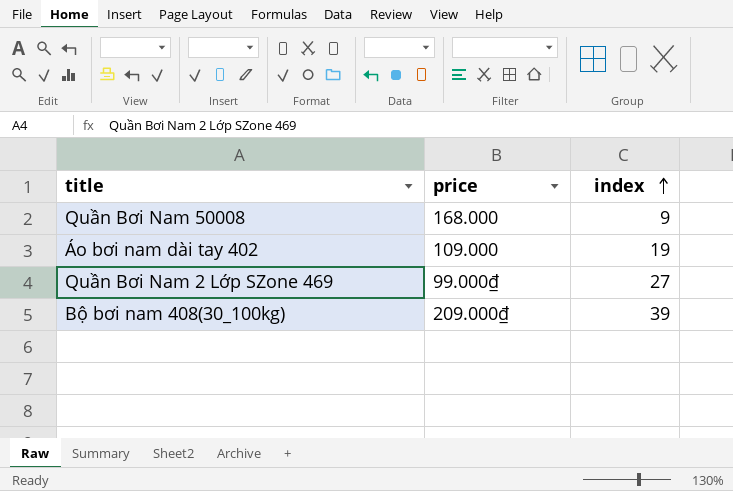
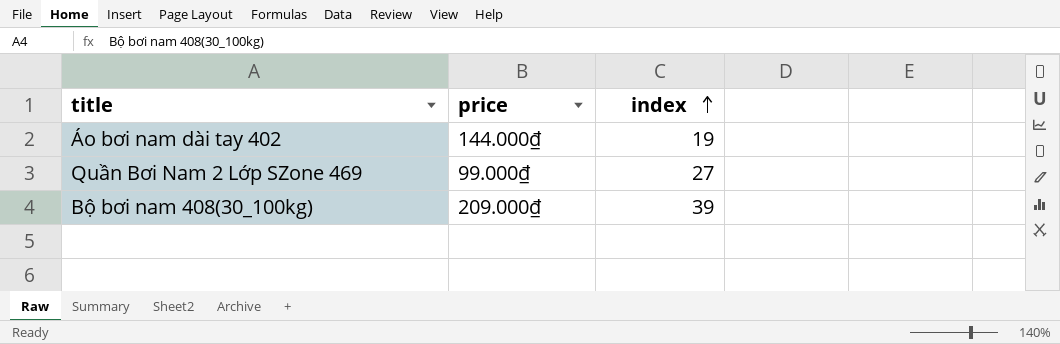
row Quần Bơi Nam 50008: 168.000 | 9 -> none
Áo bơi nam dài tay 402 | price: 109.000 -> 144.000₫

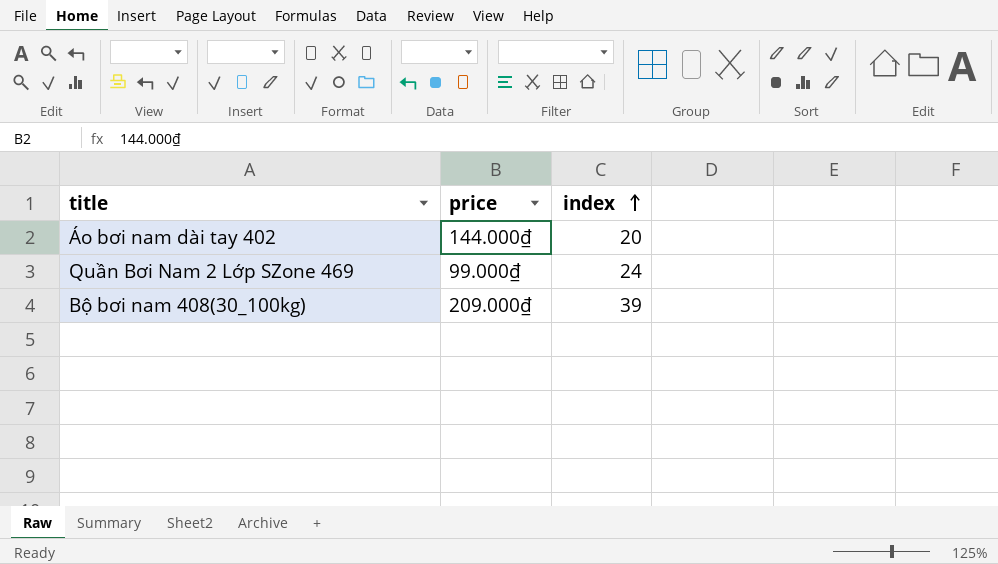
Áo bơi nam dài tay 402 | index: 19 -> 20
Quần Bơi Nam 2 Lớp SZone 469 | index: 27 -> 24

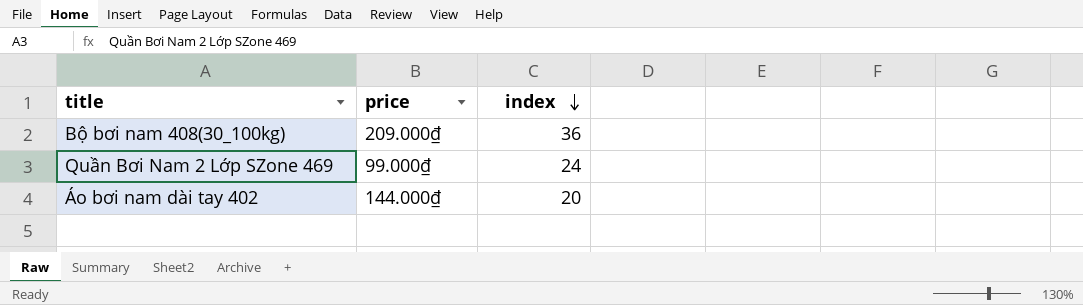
row order: index ascending -> index descending
Bộ bơi nam 408(30_100kg) | index: 39 -> 36

